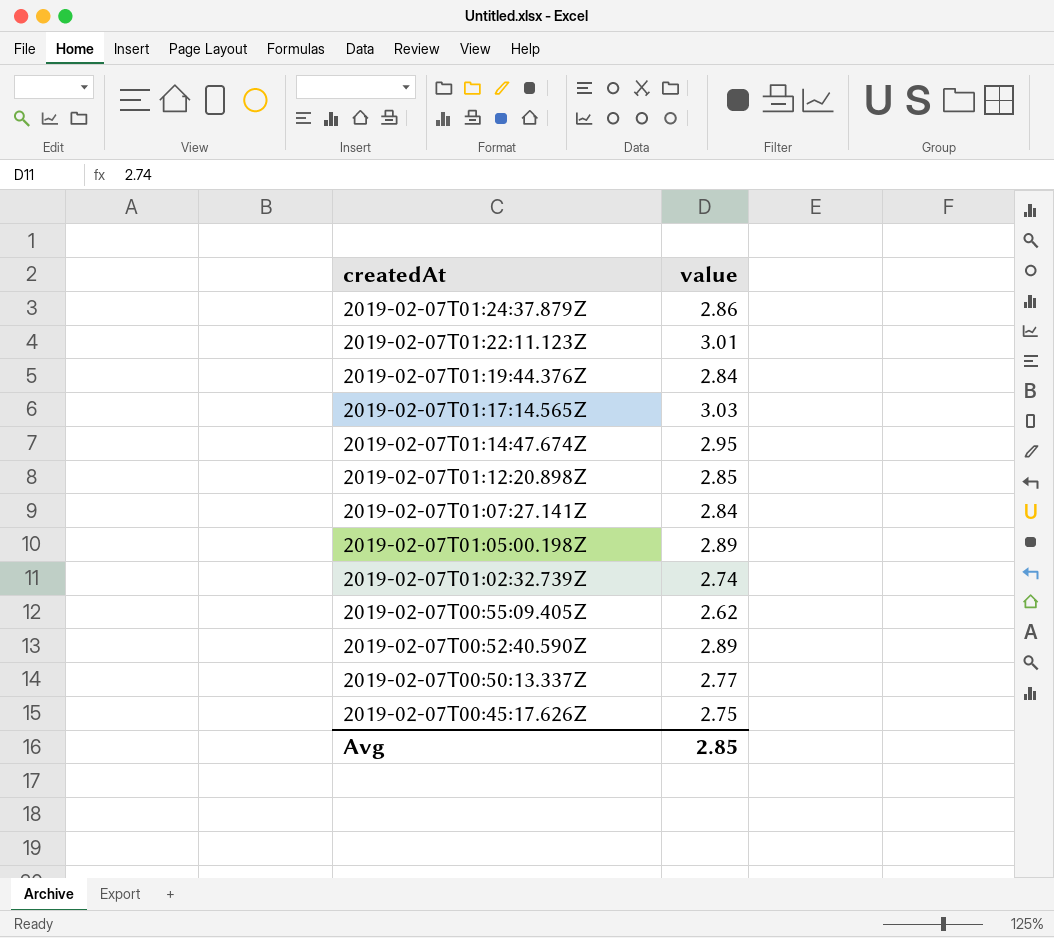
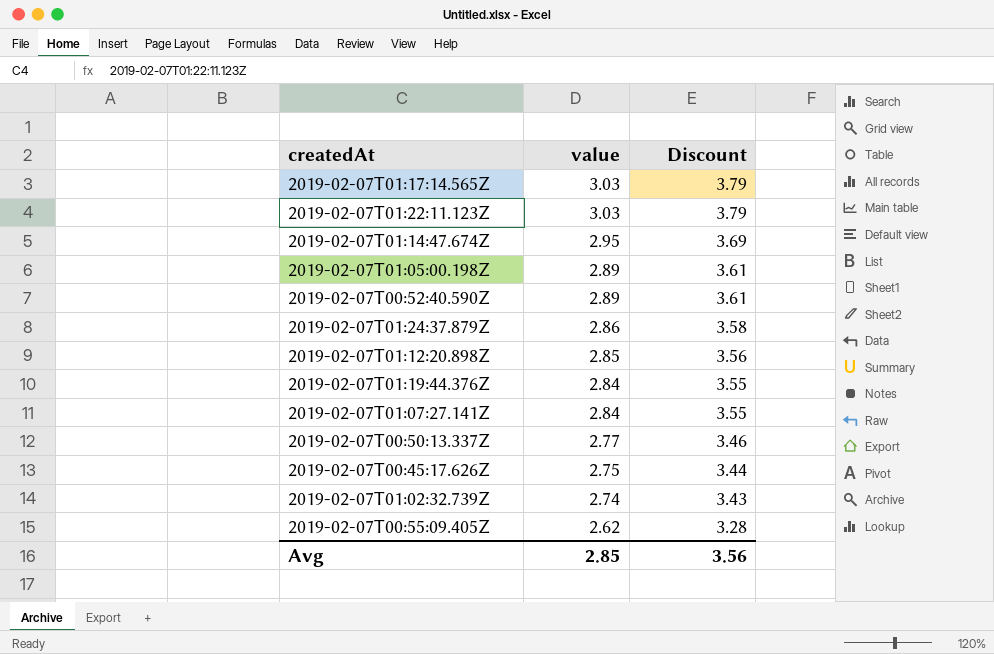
row order: createdAt descending -> value descending
column Discount | formula: none -> [value] * 1.25
2019-02-07T01:22:11.123Z | value: 3.01 -> 3.03

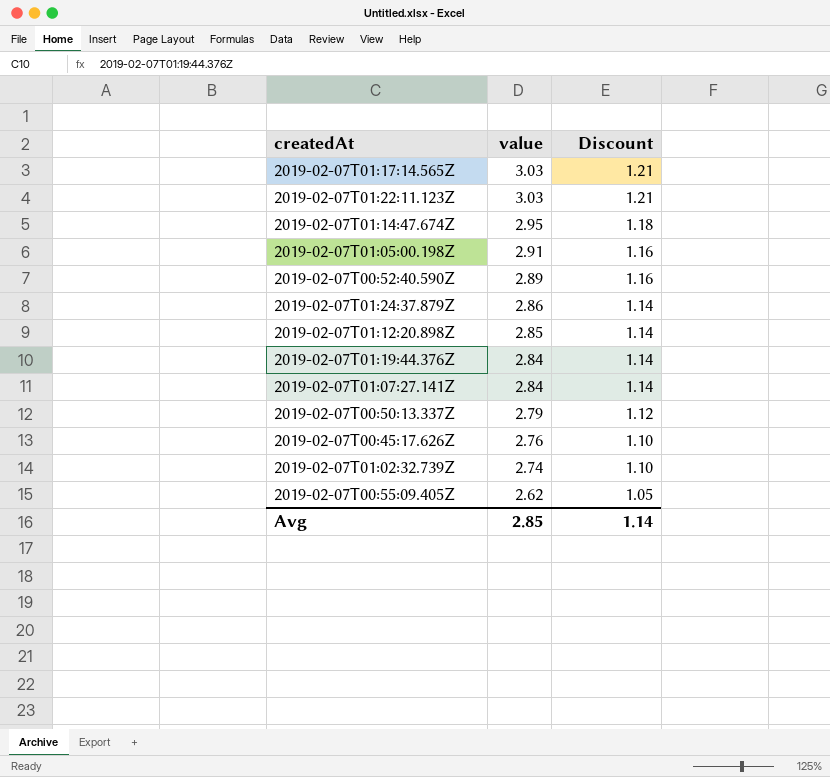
column Discount | formula: [value] * 1.25 -> [value] * 0.4
2019-02-07T01:05:00.198Z | value: 2.89 -> 2.91
2019-02-07T00:50:13.337Z | value: 2.77 -> 2.79
2019-02-07T00:45:17.626Z | value: 2.75 -> 2.76
Avg | Discount: 3.56 -> 1.14

